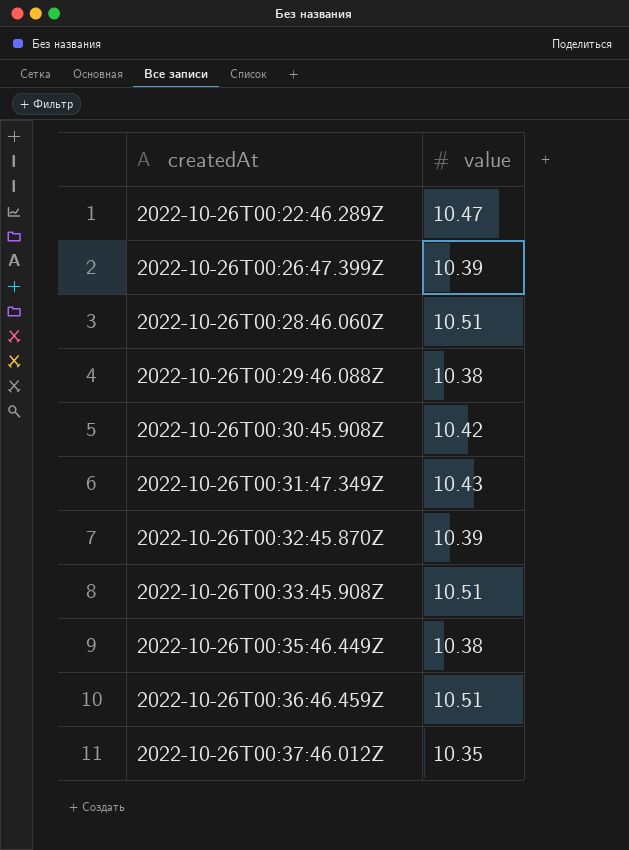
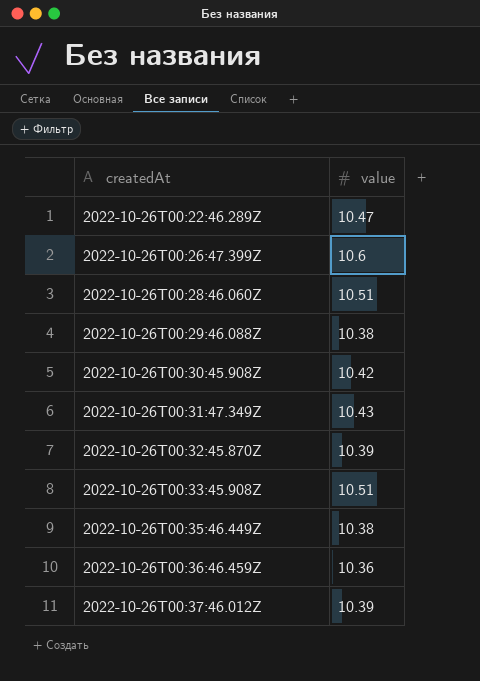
2022-10-26T00:26:47.399Z | value: 10.39 -> 10.6
2022-10-26T00:36:46.459Z | value: 10.51 -> 10.36
2022-10-26T00:37:46.012Z | value: 10.35 -> 10.39

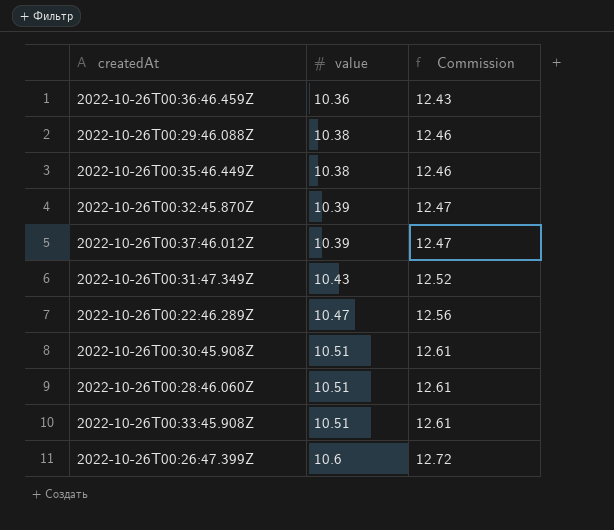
row order: createdAt ascending -> value ascending
column Commission | formula: none -> [value] * 1.2
2022-10-26T00:30:45.908Z | value: 10.42 -> 10.51

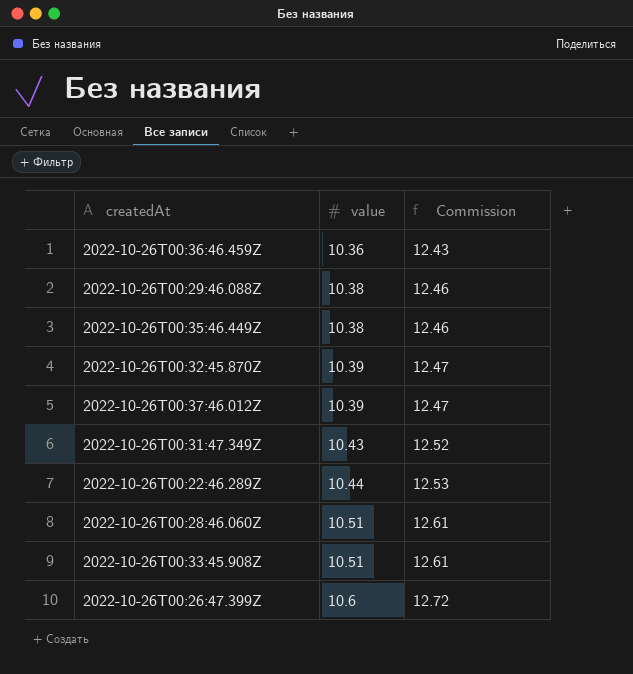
row 2022-10-26T00:30:45.908Z: 10.51 | 12.61 -> none
2022-10-26T00:22:46.289Z | value: 10.47 -> 10.44
2022-10-26T00:22:46.289Z | Commission: 12.56 -> 12.53

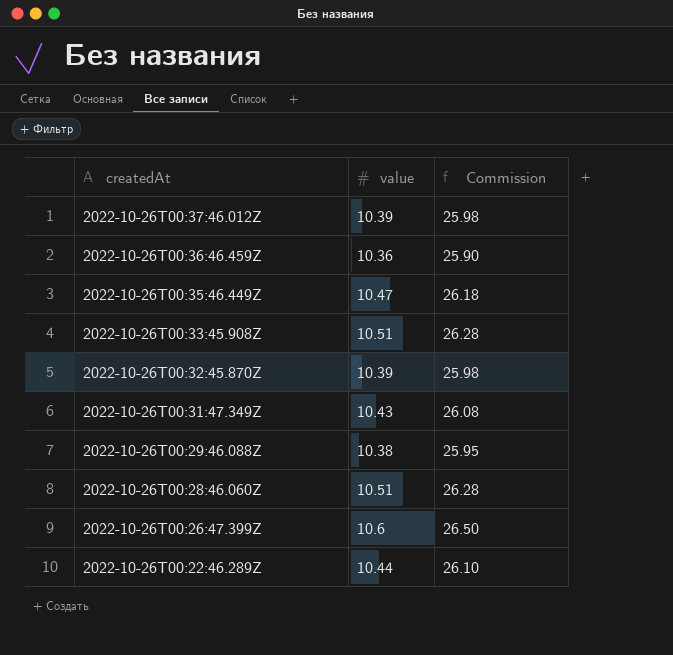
row order: value ascending -> createdAt descending
column Commission | formula: [value] * 1.2 -> [value] * 2.5
2022-10-26T00:35:46.449Z | value: 10.38 -> 10.47

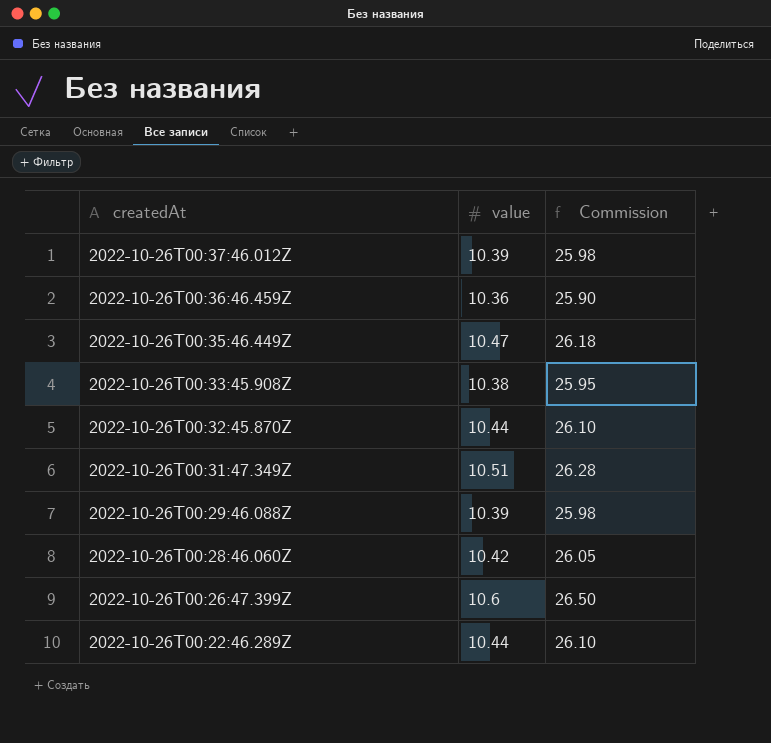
2022-10-26T00:33:45.908Z | value: 10.51 -> 10.38
2022-10-26T00:33:45.908Z | Commission: 26.28 -> 25.95
2022-10-26T00:32:45.870Z | value: 10.39 -> 10.44
2022-10-26T00:32:45.870Z | Commission: 25.98 -> 26.10
2022-10-26T00:31:47.349Z | value: 10.43 -> 10.51
2022-10-26T00:31:47.349Z | Commission: 26.08 -> 26.28
2022-10-26T00:29:46.088Z | value: 10.38 -> 10.39
2022-10-26T00:29:46.088Z | Commission: 25.95 -> 25.98
2022-10-26T00:28:46.060Z | value: 10.51 -> 10.42
2022-10-26T00:28:46.060Z | Commission: 26.28 -> 26.05

